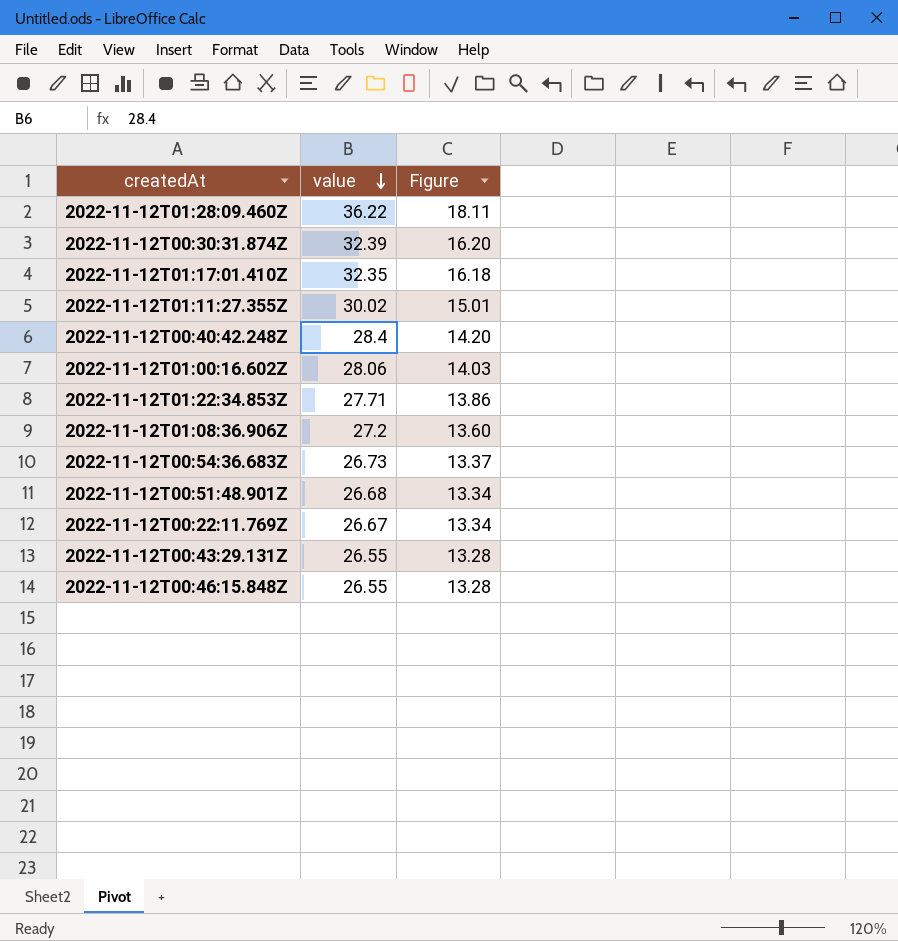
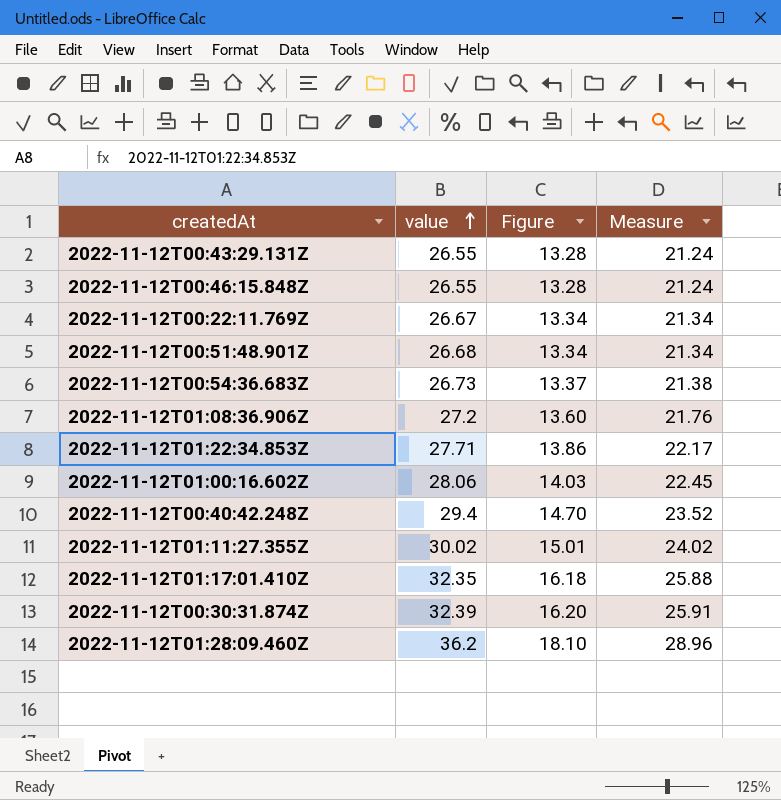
row order: value descending -> value ascending
column Measure | formula: none -> [value] * 0.8
2022-11-12T00:40:42.248Z | value: 28.4 -> 29.4
2022-11-12T00:40:42.248Z | Figure: 14.20 -> 14.70
2022-11-12T01:28:09.460Z | value: 36.22 -> 36.2
2022-11-12T01:28:09.460Z | Figure: 18.11 -> 18.10

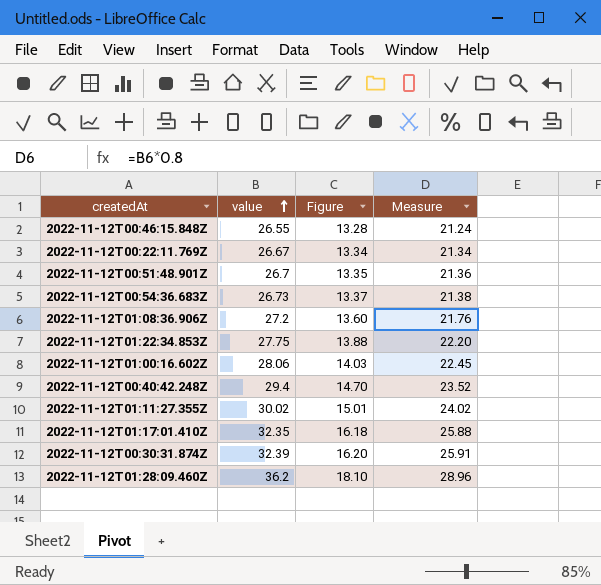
row 2022-11-12T00:43:29.131Z: 26.55 | 13.28 | 21.24 -> none
2022-11-12T00:51:48.901Z | value: 26.68 -> 26.7
2022-11-12T00:51:48.901Z | Figure: 13.34 -> 13.35
2022-11-12T00:51:48.901Z | Measure: 21.34 -> 21.36
2022-11-12T01:22:34.853Z | value: 27.71 -> 27.75
2022-11-12T01:22:34.853Z | Figure: 13.86 -> 13.88
2022-11-12T01:22:34.853Z | Measure: 22.17 -> 22.20

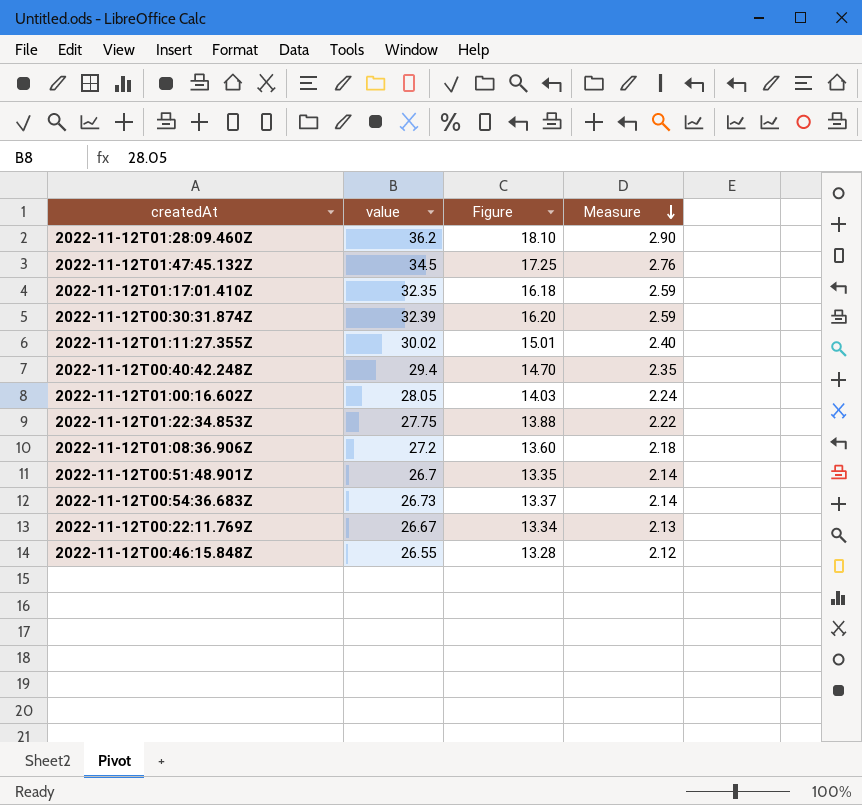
row order: value ascending -> Measure descending
column Measure | formula: [value] * 0.8 -> [value] * 0.08
row 2022-11-12T01:47:45.132Z: none -> 34.5 | 17.25 | 2.76
2022-11-12T01:00:16.602Z | value: 28.06 -> 28.05

